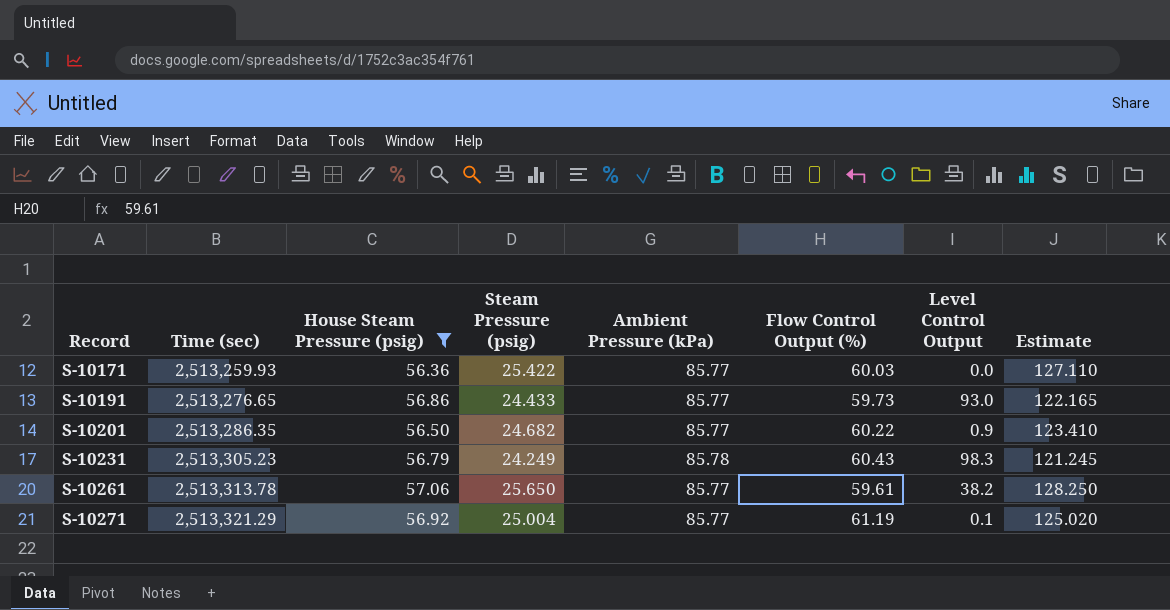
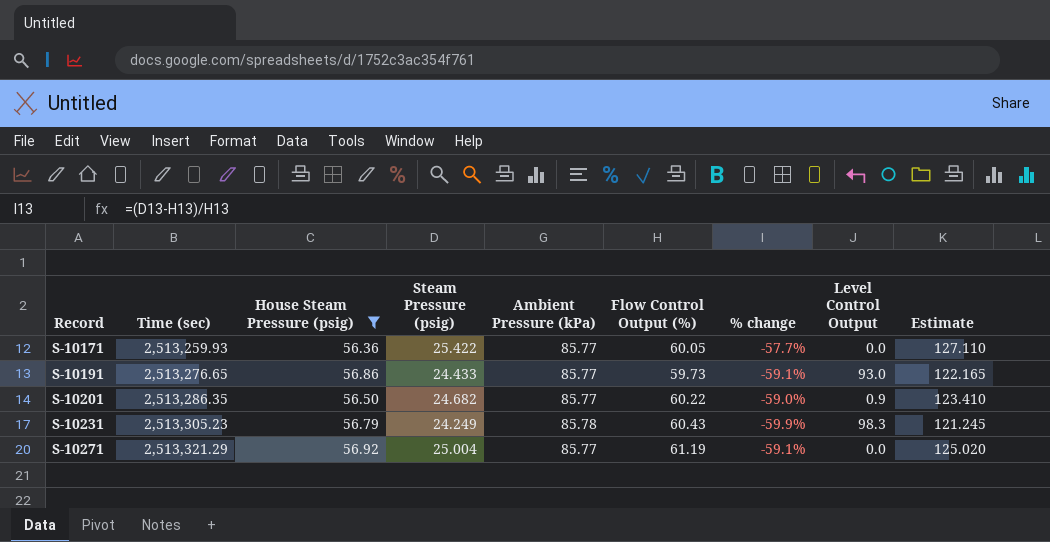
column % change | formula: none -> ([Steam Pressure (psig)] - [Flow Control Output (%)]) / [Flow Control Output (%)]
row S-10261: 2,513,313.78 | 57.06 | 25.650 | 85.77 | 59.61 | 38.2 | 128.250 -> none
S-10171 | Flow Control Output (%): 60.03 -> 60.05
S-10271 | Level Control Output: 0.1 -> 0.0

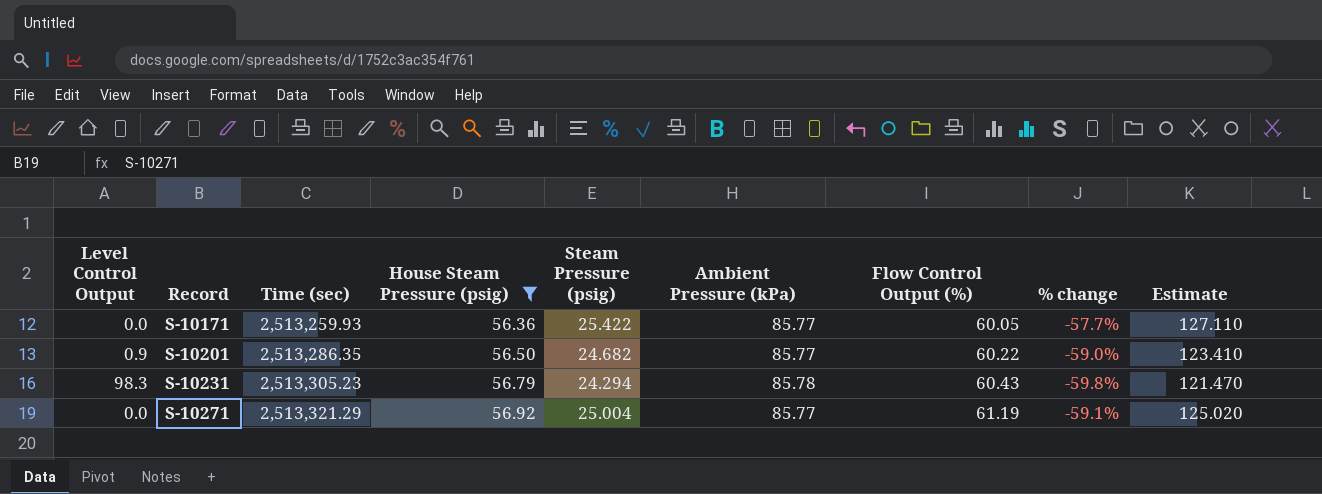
column Level Control Output | position: 8 -> 1
row S-10191: 2,513,276.65 | 56.86 | 24.433 | 85.77 | 59.73 | -59.1% | 93.0 | 122.165 -> none
S-10231 | Steam Pressure (psig): 24.249 -> 24.294
S-10231 | % change: -59.9% -> -59.8%
S-10231 | Estimate: 121.245 -> 121.470

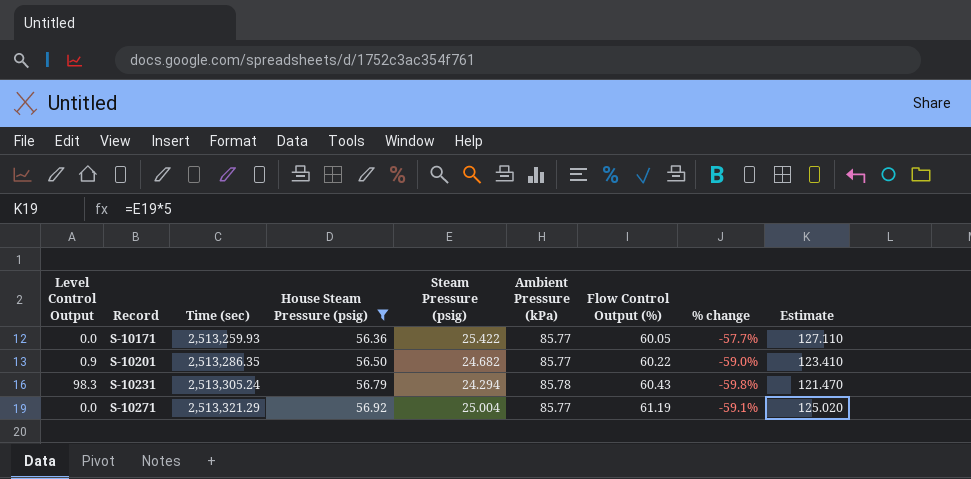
S-10231 | Time (sec): 2,513,305.23 -> 2,513,305.24

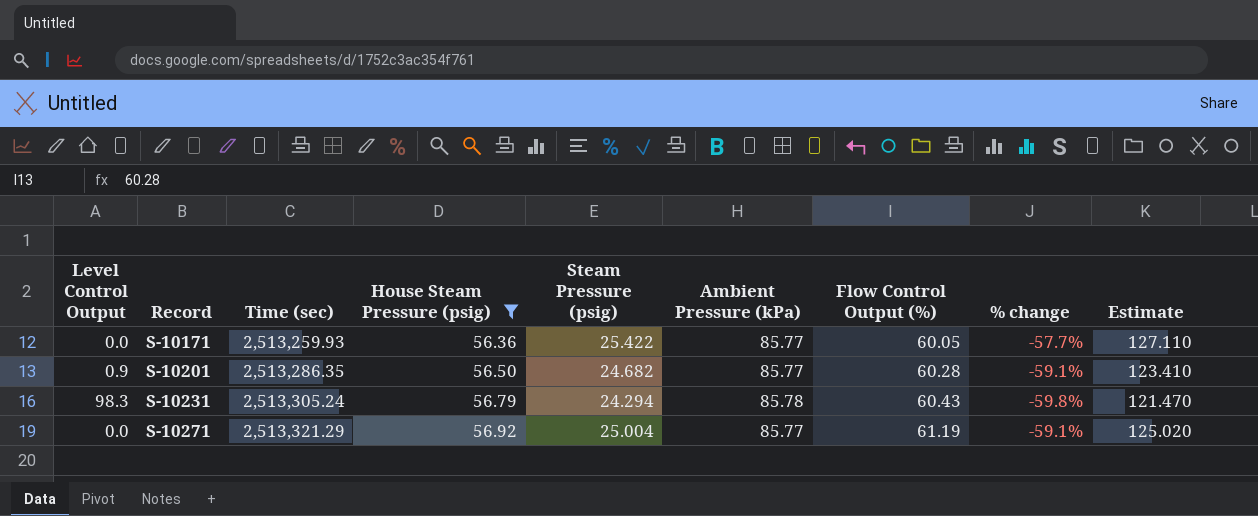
S-10201 | Flow Control Output (%): 60.22 -> 60.28
S-10201 | % change: -59.0% -> -59.1%

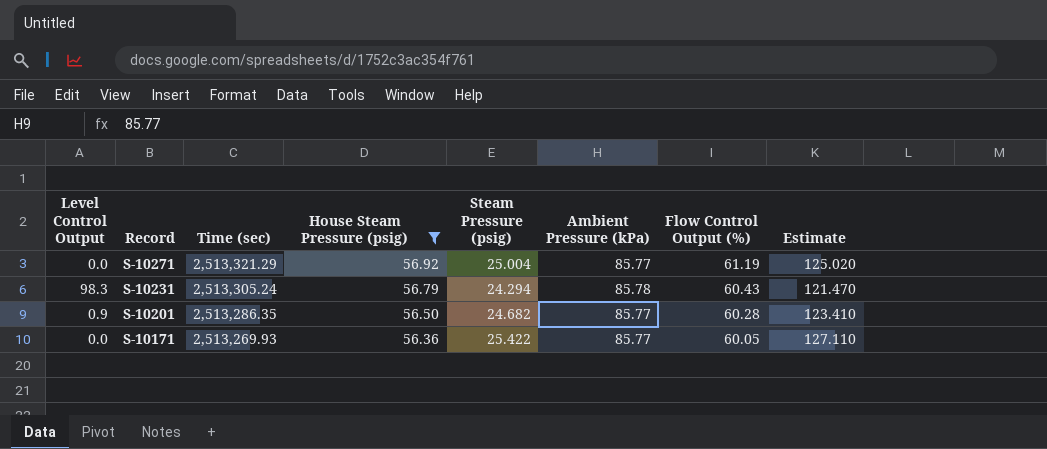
row order: Record ascending -> Record descending
column % change | formula: ([Steam Pressure (psig)] - [Flow Control Output (%)]) / [Flow Control Output (%)] -> none
S-10171 | Time (sec): 2,513,259.93 -> 2,513,269.93

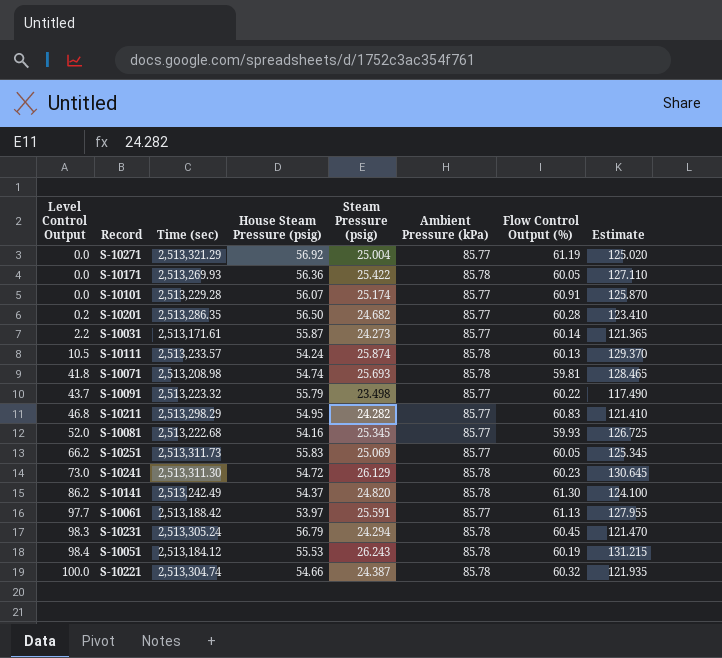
filter: House Steam Pressure (psig) >= 56.36 -> none
row order: Record descending -> Level Control Output ascending
S-10171 | Ambient Pressure (kPa): 85.77 -> 85.78
S-10201 | Level Control Output: 0.9 -> 0.2
S-10231 | Flow Control Output (%): 60.43 -> 60.45

